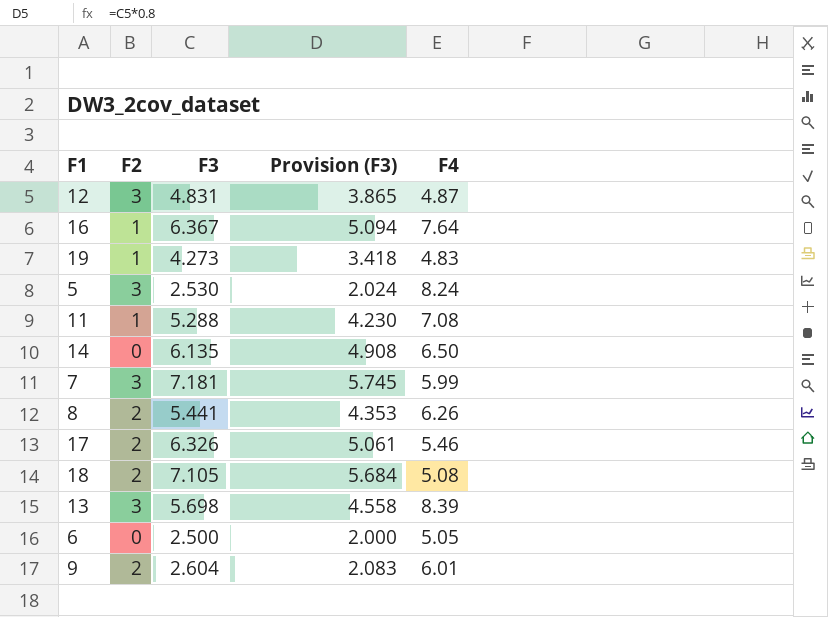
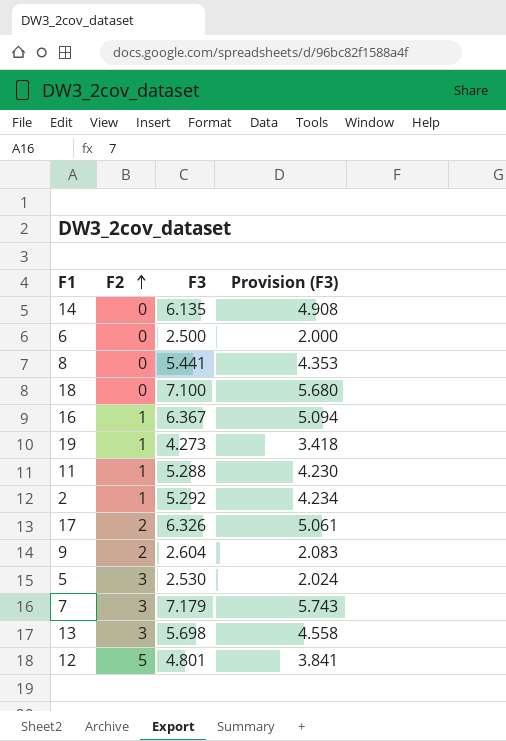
row order: none -> F2 ascending
column F4 | position: 5 -> none
8 | F2: 2 -> 0
18 | F2: 2 -> 0
18 | F3: 7.105 -> 7.100
18 | Provision (F3): 5.684 -> 5.680
row 2: none -> 1 | 5.292 | 4.234
7 | F3: 7.181 -> 7.179
7 | Provision (F3): 5.745 -> 5.743
12 | F2: 3 -> 5
12 | F3: 4.831 -> 4.801
12 | Provision (F3): 3.865 -> 3.841

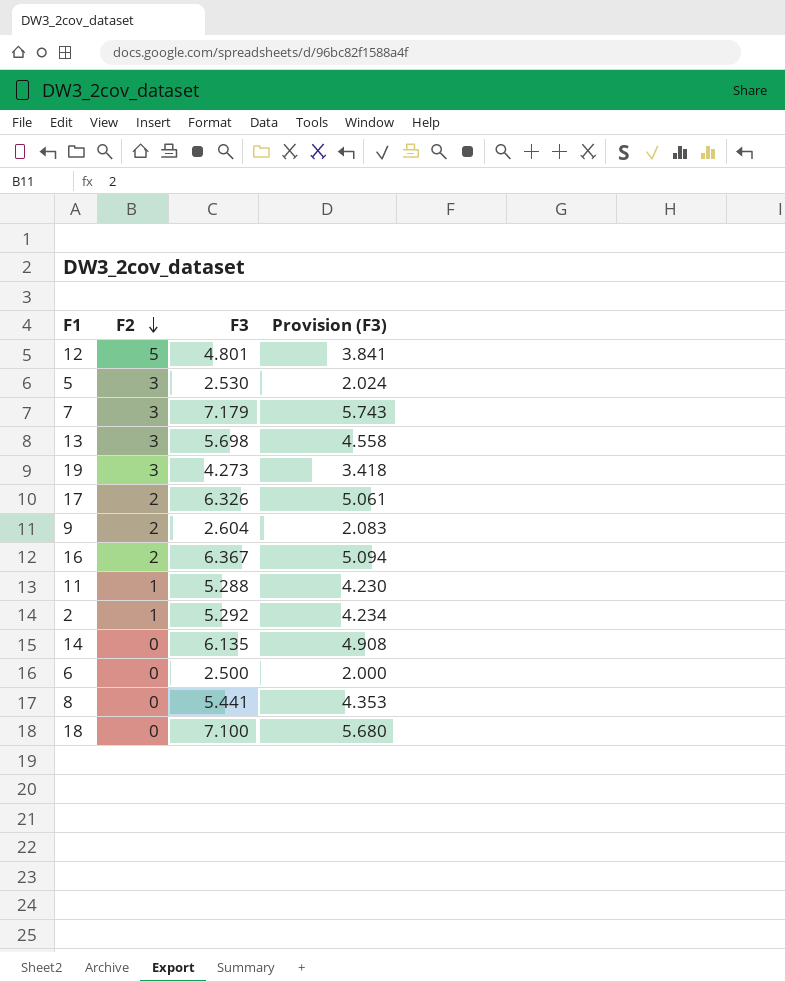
row order: F2 ascending -> F2 descending
19 | F2: 1 -> 3
16 | F2: 1 -> 2

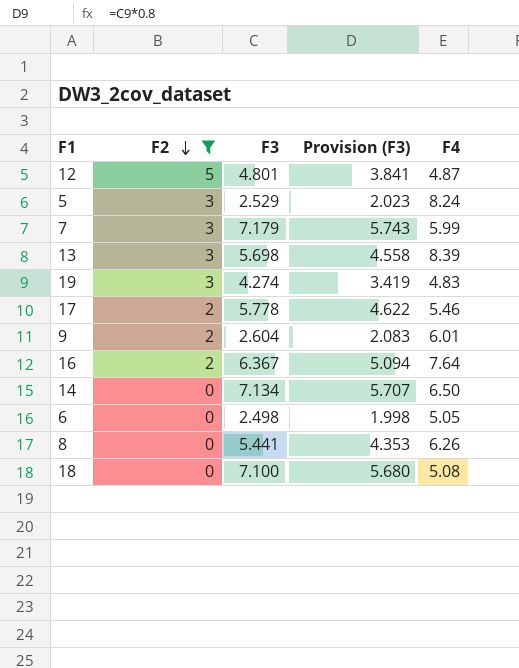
filter: none -> F2 != 1
column F4 | position: none -> 5
5 | F3: 2.530 -> 2.529
5 | Provision (F3): 2.024 -> 2.023
19 | F3: 4.273 -> 4.274
19 | Provision (F3): 3.418 -> 3.419
17 | F3: 6.326 -> 5.778
17 | Provision (F3): 5.061 -> 4.622
14 | F3: 6.135 -> 7.134
14 | Provision (F3): 4.908 -> 5.707
6 | F3: 2.500 -> 2.498
6 | Provision (F3): 2.000 -> 1.998

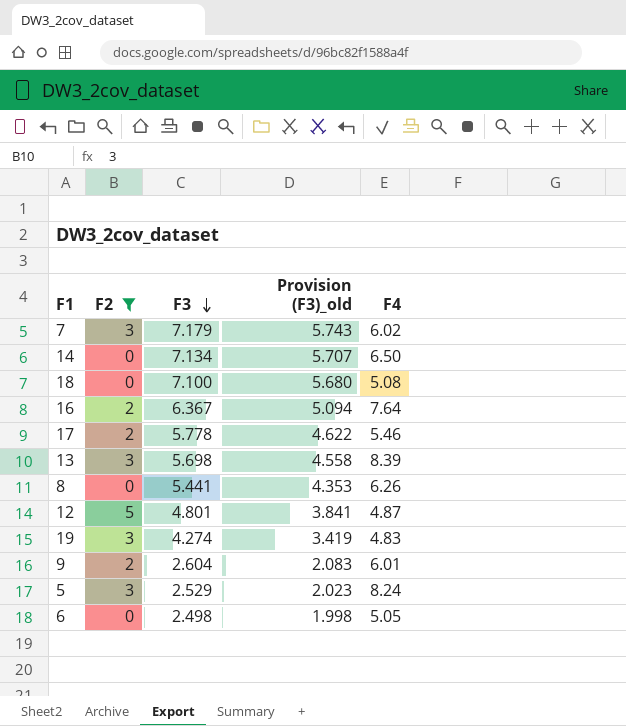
row order: F2 descending -> F3 descending
column name: Provision (F3) -> Provision (F3)_old
7 | F4: 5.99 -> 6.02

